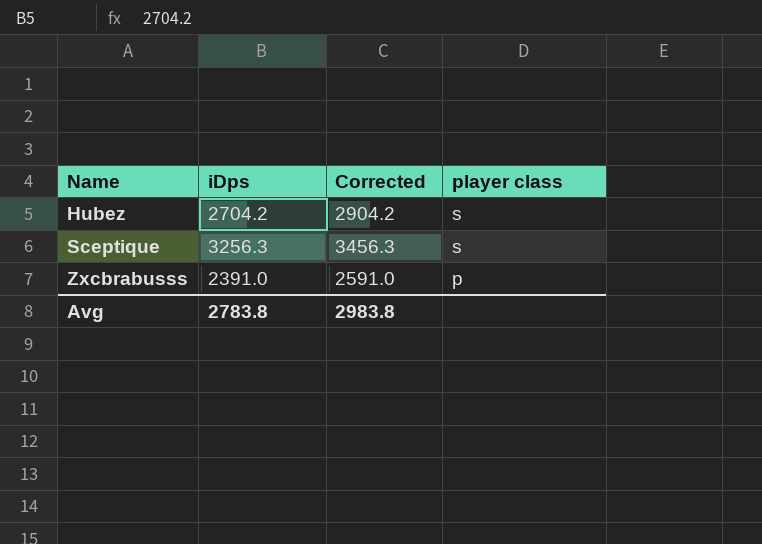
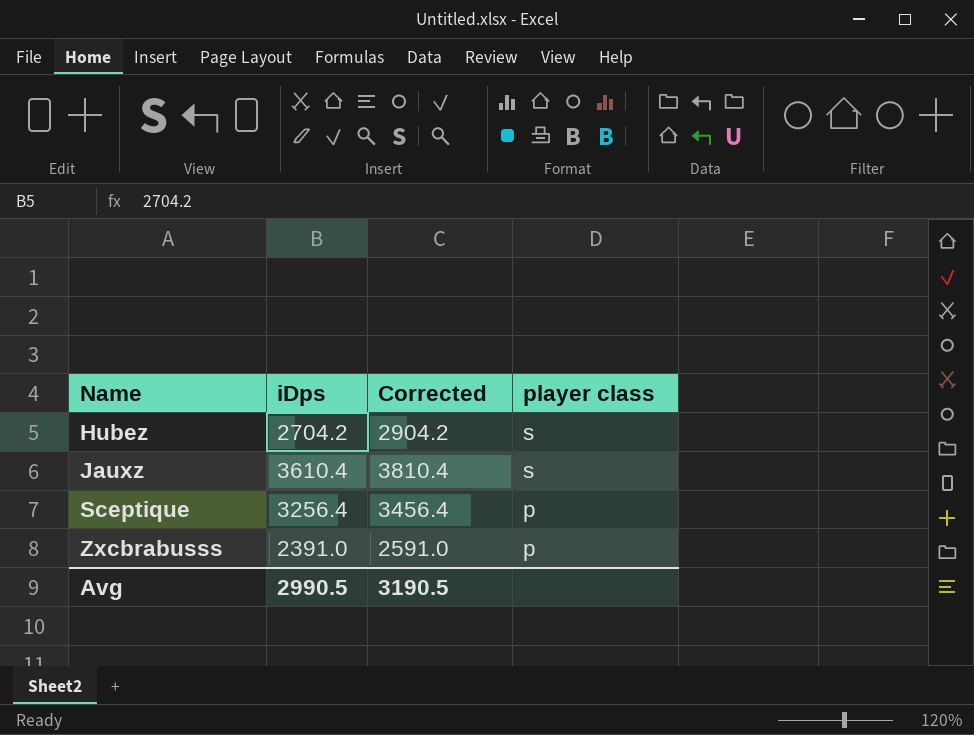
row Jauxz: none -> 3610.4 | 3810.4 | s
Sceptique | iDps: 3256.3 -> 3256.4
Sceptique | Corrected: 3456.3 -> 3456.4
Sceptique | player class: s -> p
Avg | iDps: 2783.8 -> 2990.5
Avg | Corrected: 2983.8 -> 3190.5

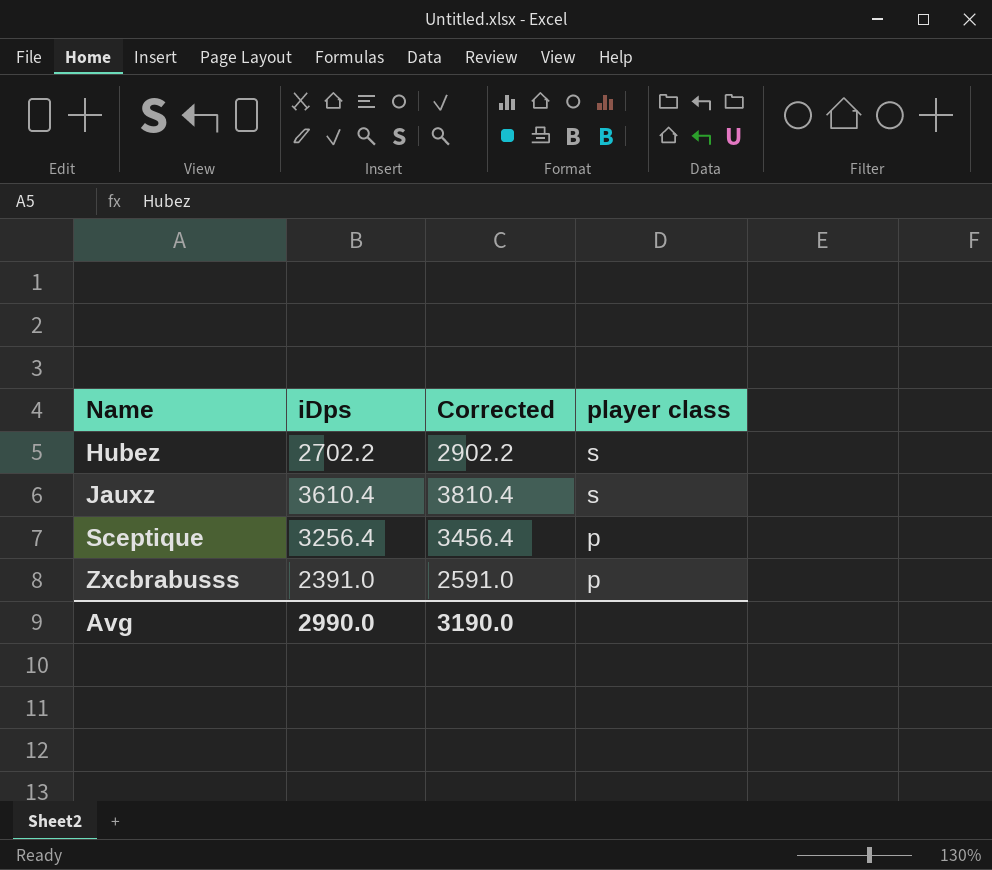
Hubez | iDps: 2704.2 -> 2702.2
Hubez | Corrected: 2904.2 -> 2902.2
Avg | iDps: 2990.5 -> 2990.0
Avg | Corrected: 3190.5 -> 3190.0

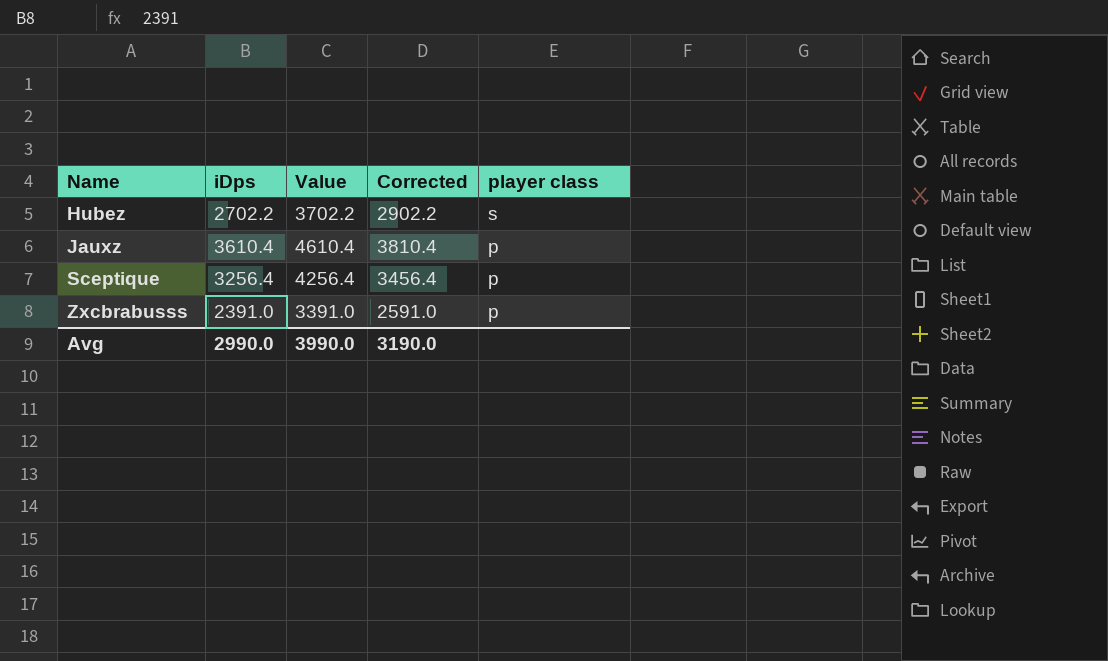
column Value | formula: none -> [iDps] + 1000
Jauxz | player class: s -> p

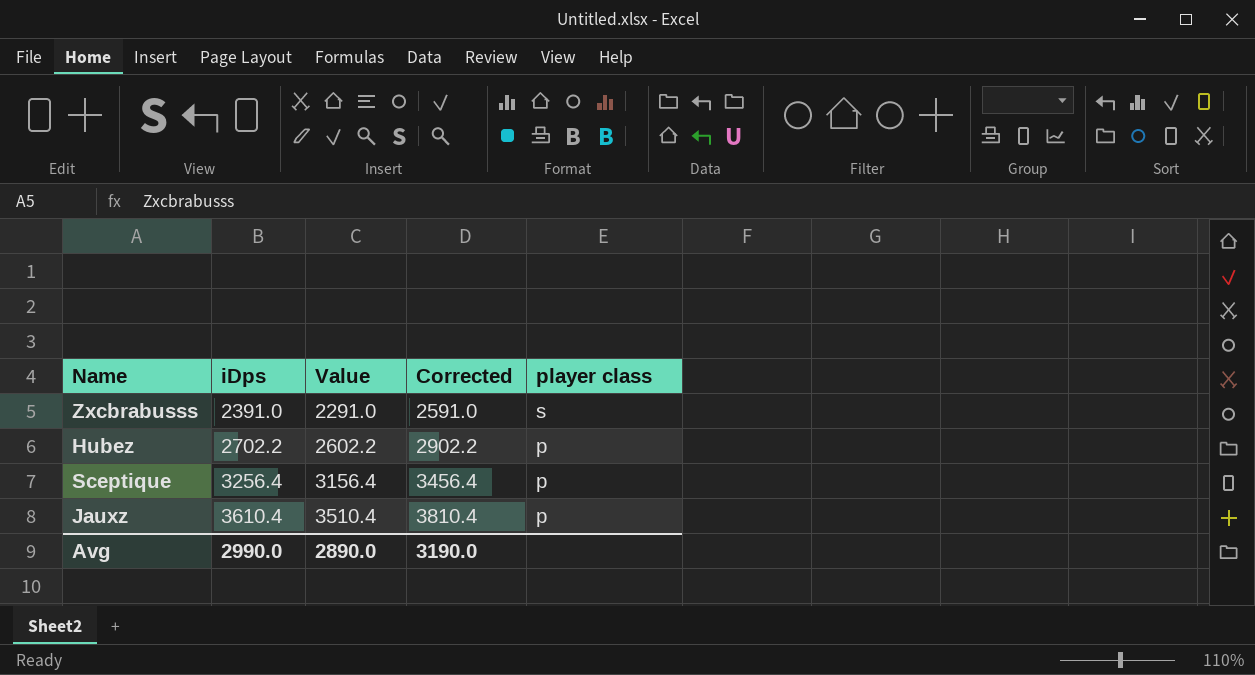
row order: Name ascending -> iDps ascending
column Value | formula: [iDps] + 1000 -> [iDps] - 100
Zxcbrabusss | player class: p -> s
Hubez | player class: s -> p
Avg | Value: 3990.0 -> 2890.0

